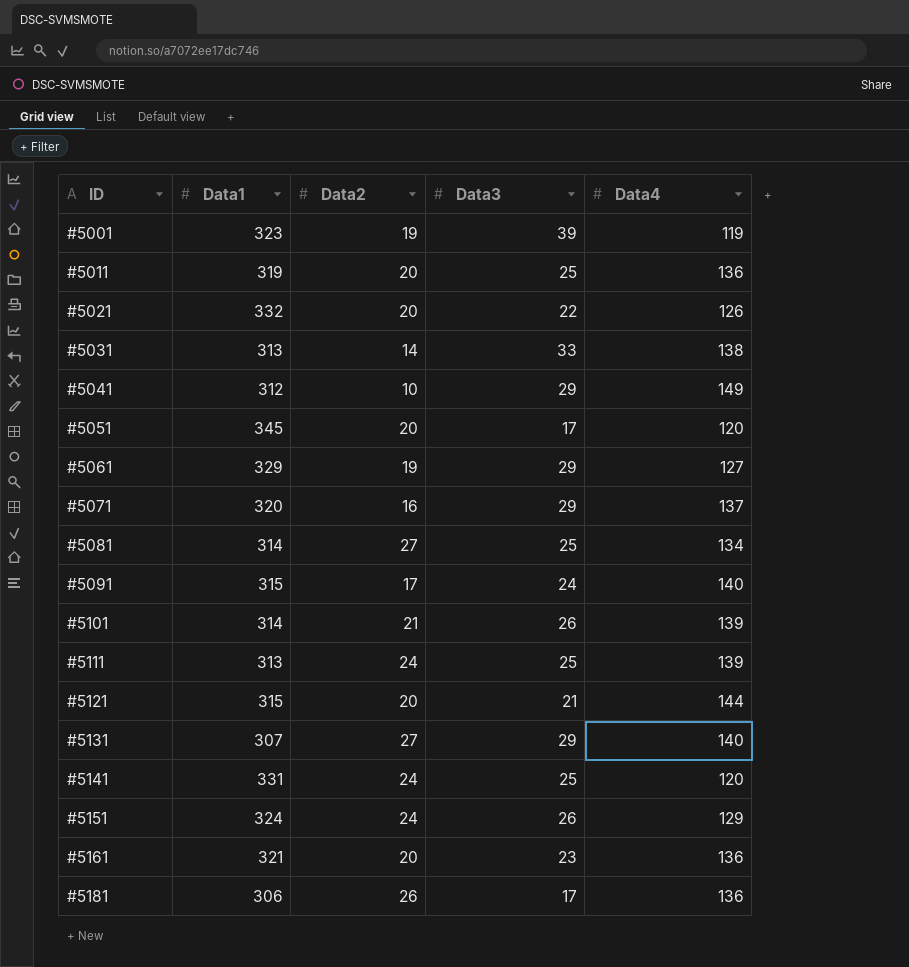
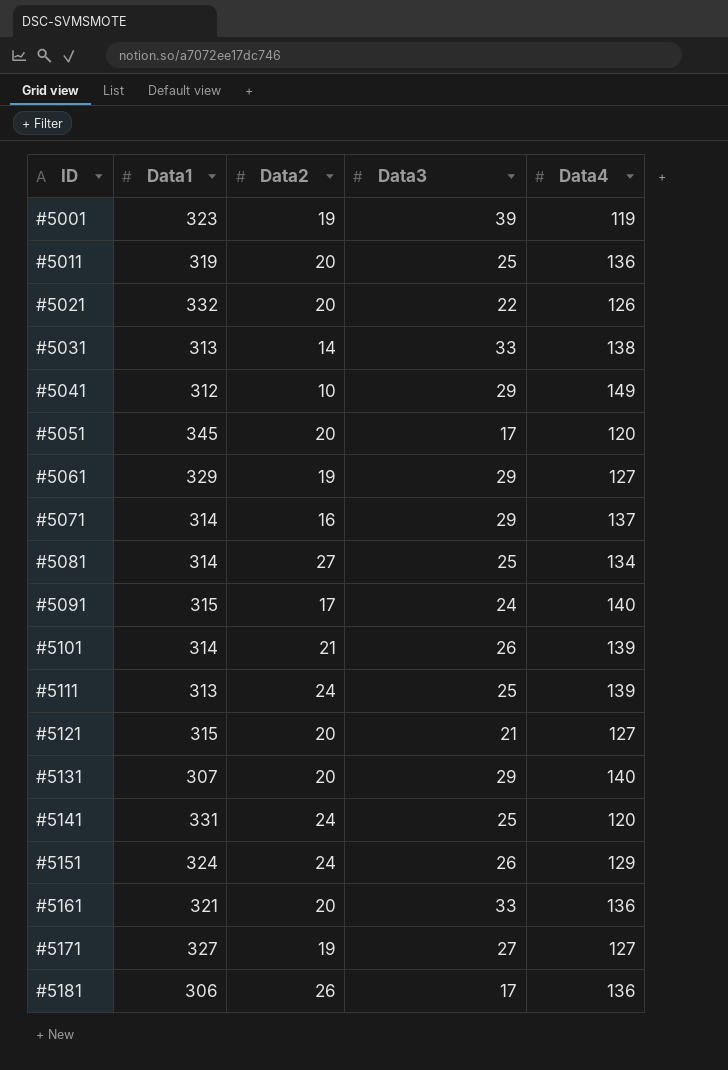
#5071 | Data1: 320 -> 314
#5121 | Data4: 144 -> 127
#5131 | Data2: 27 -> 20
#5161 | Data3: 23 -> 33
row #5171: none -> 327 | 19 | 27 | 127

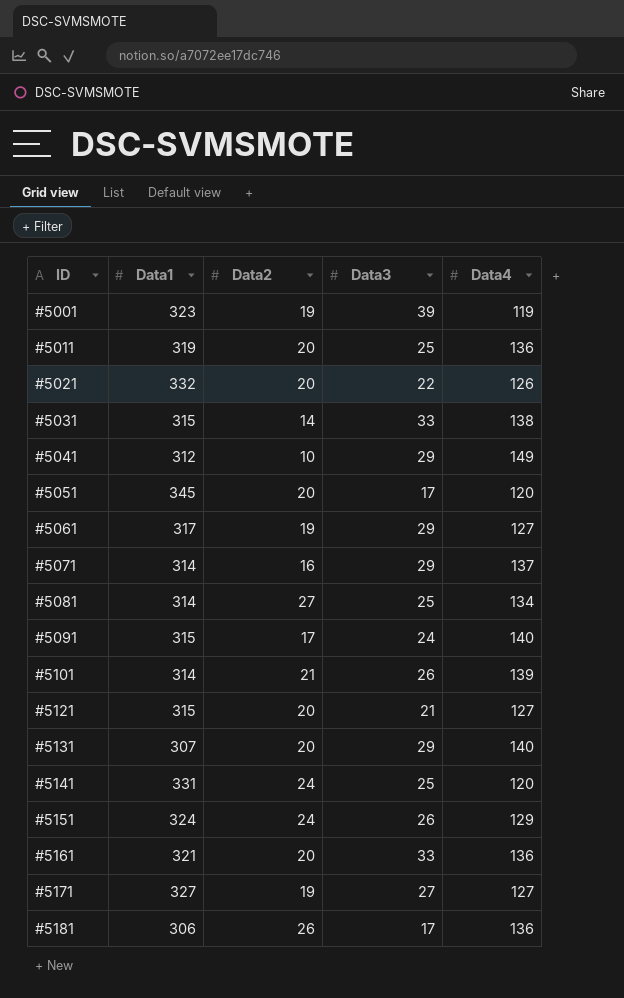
row #5111: 313 | 24 | 25 | 139 -> none
#5031 | Data1: 313 -> 315
#5061 | Data1: 329 -> 317

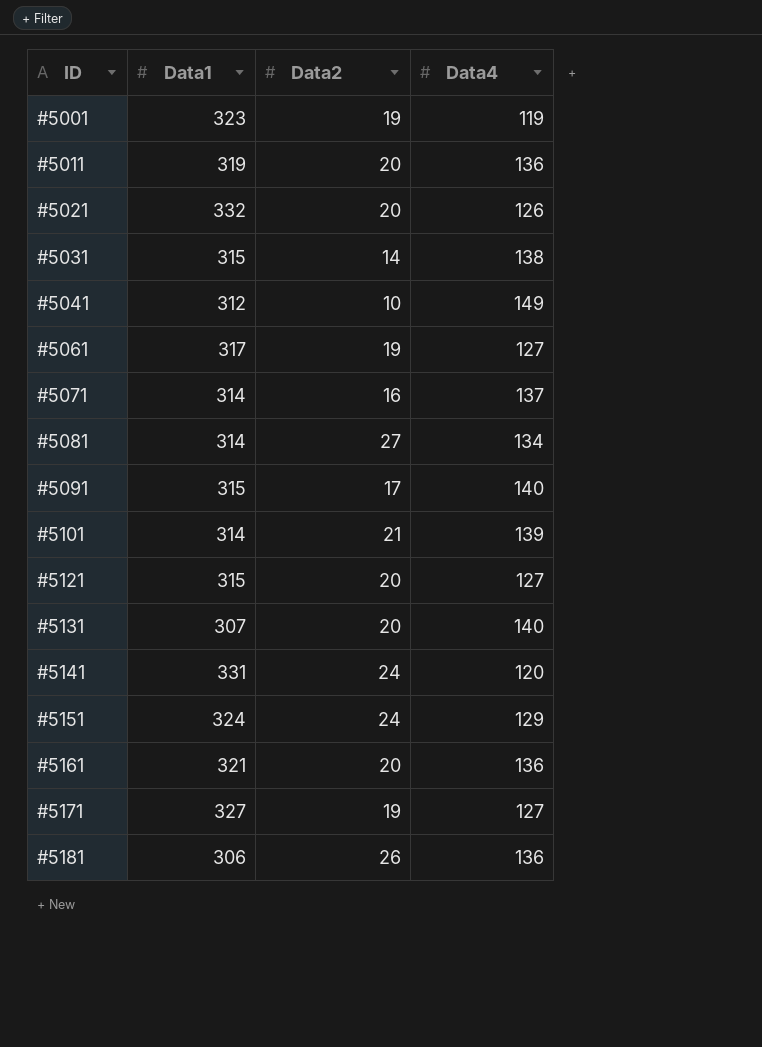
column Data3 | position: 4 -> none
row #5051: 345 | 20 | 17 | 120 -> none

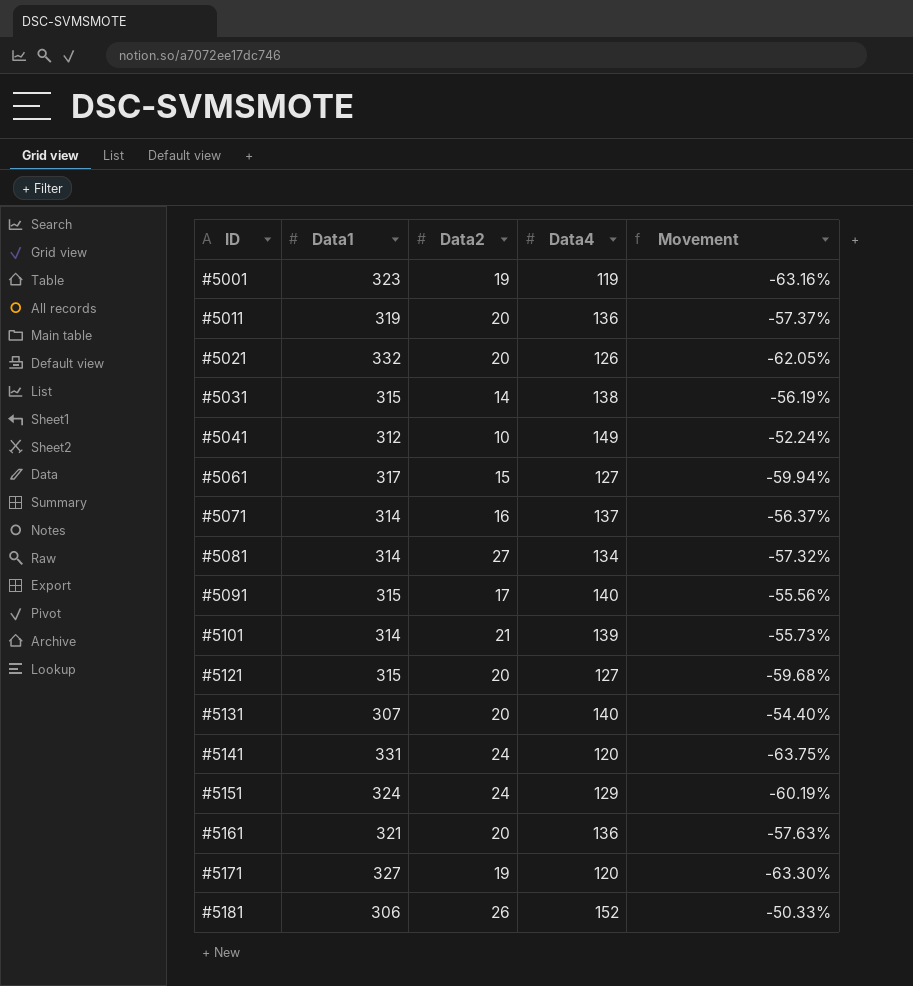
column Movement | formula: none -> ([Data4] - [Data1]) / [Data1]
#5061 | Data2: 19 -> 15
#5171 | Data4: 127 -> 120
#5181 | Data4: 136 -> 152

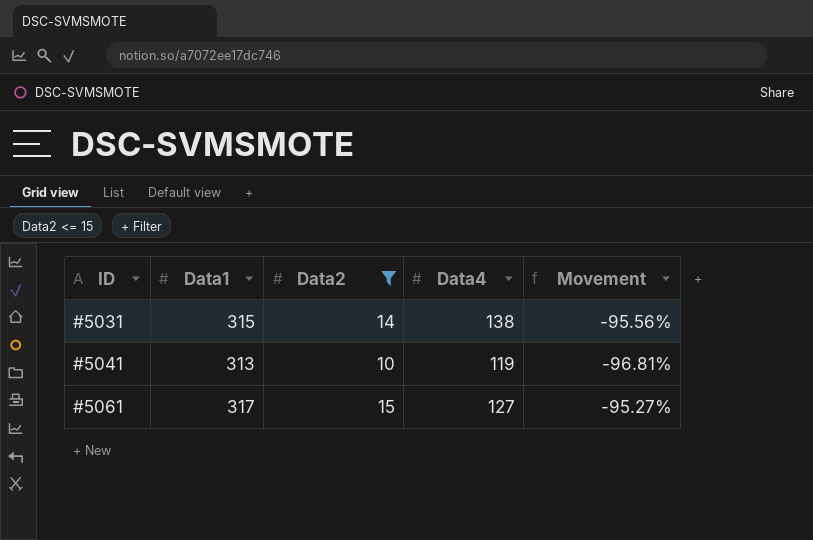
filter: none -> Data2 <= 15
column Movement | formula: ([Data4] - [Data1]) / [Data1] -> ([Data2] - [Data1]) / [Data1]
#5041 | Data1: 312 -> 313
#5041 | Data4: 149 -> 119

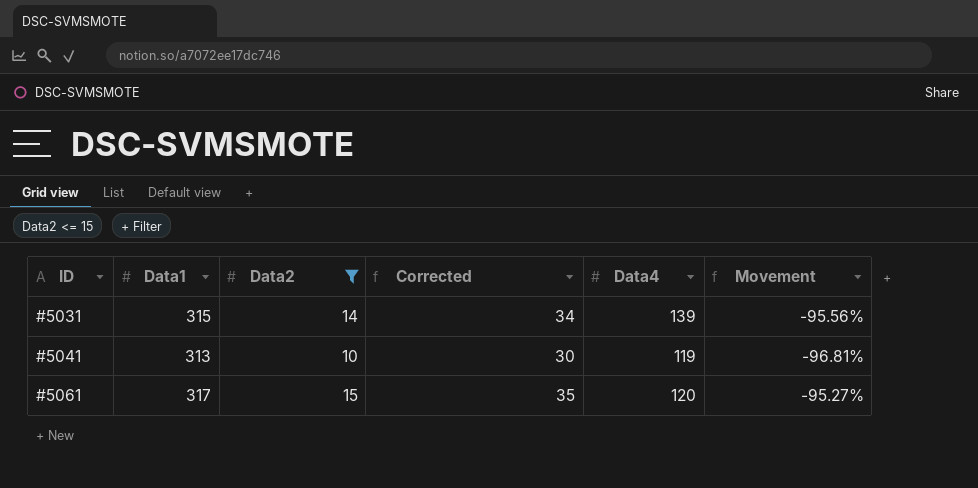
column Corrected | formula: none -> [Data2] + 20
#5031 | Data4: 138 -> 139
#5061 | Data4: 127 -> 120

